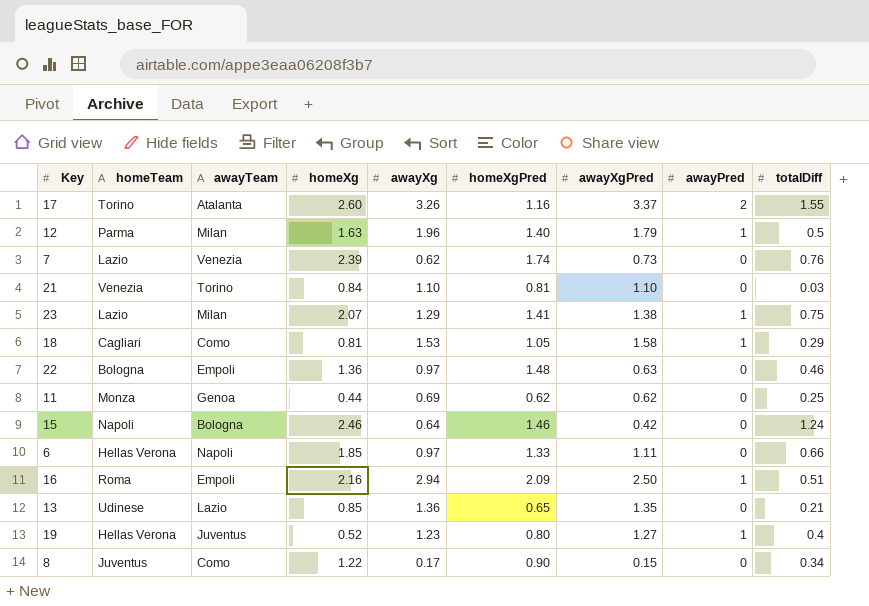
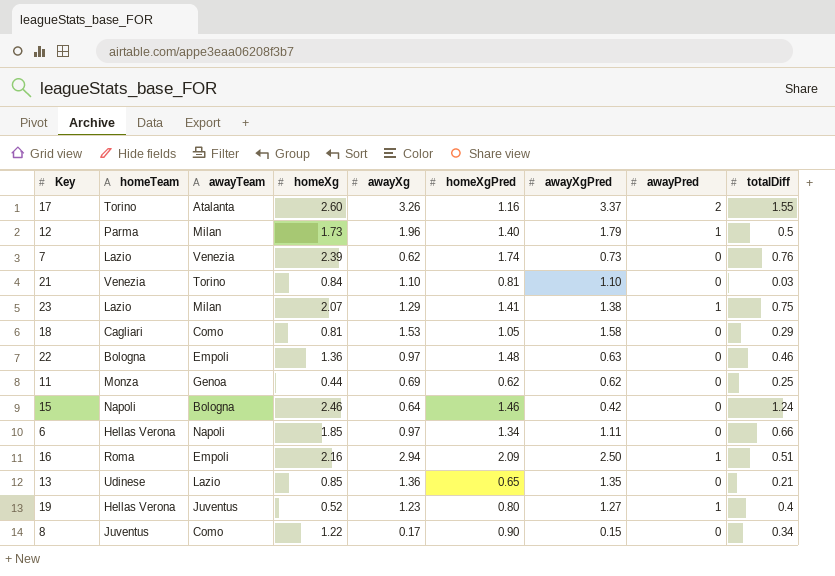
12 | homeXg: 1.63 -> 1.73
18 | awayPred: 1 -> 0
6 | homeXgPred: 1.33 -> 1.34

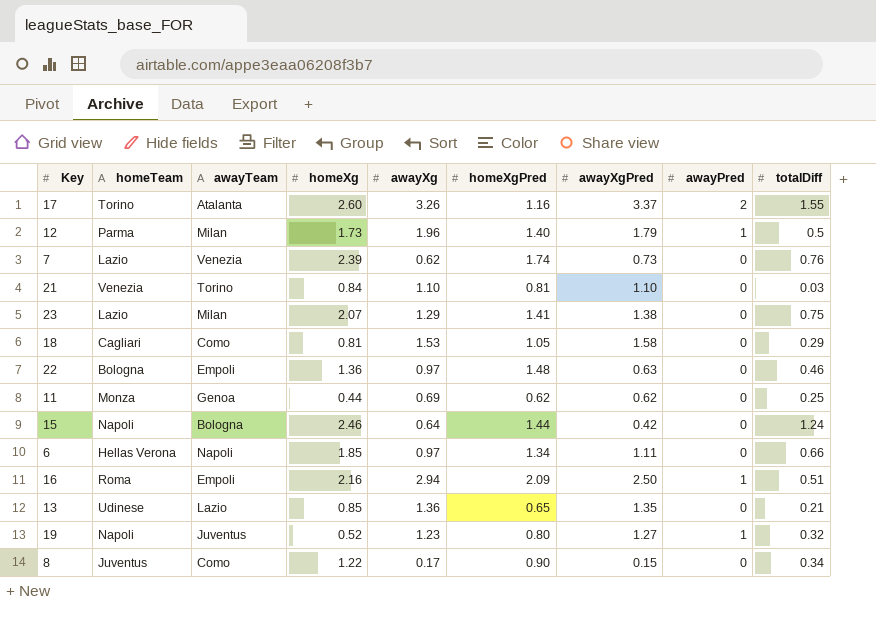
23 | awayPred: 1 -> 0
15 | homeXgPred: 1.46 -> 1.44
19 | homeTeam: Hellas Verona -> Napoli
19 | totalDiff: 0.4 -> 0.32

